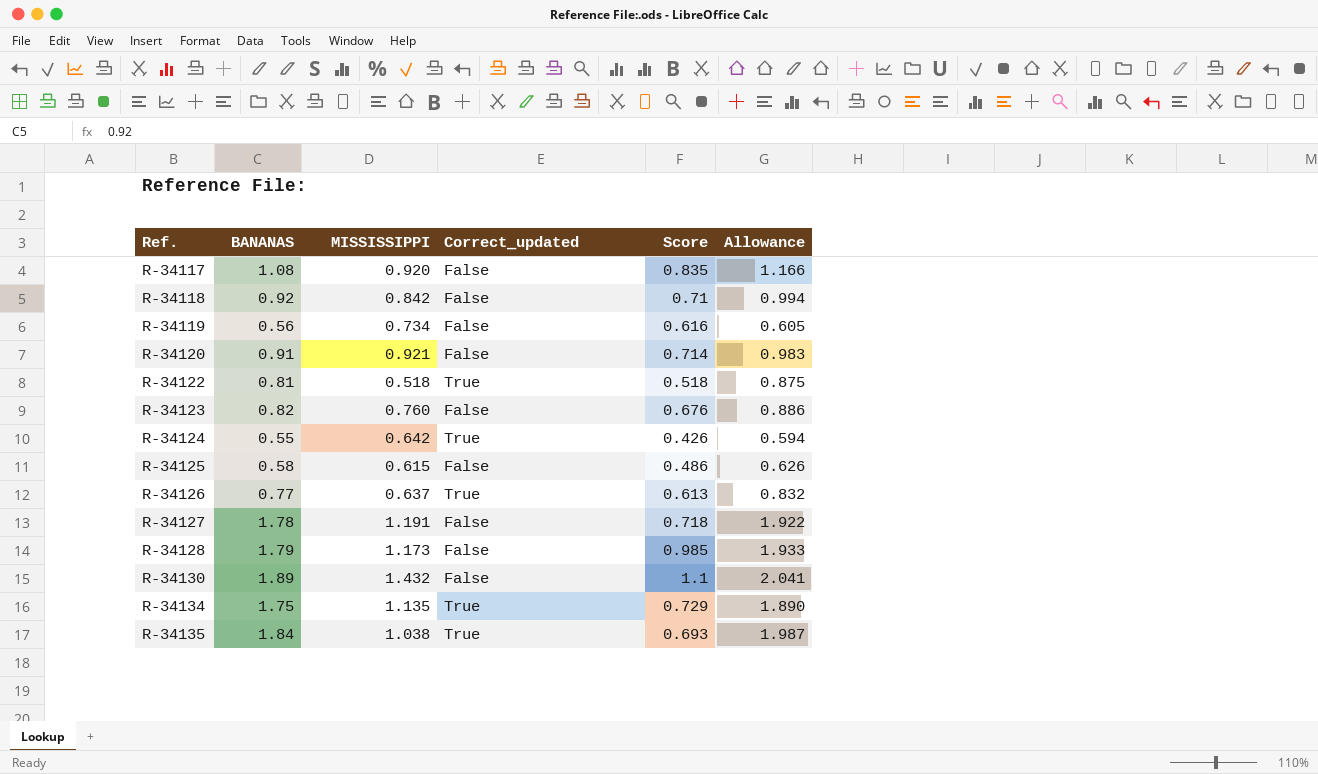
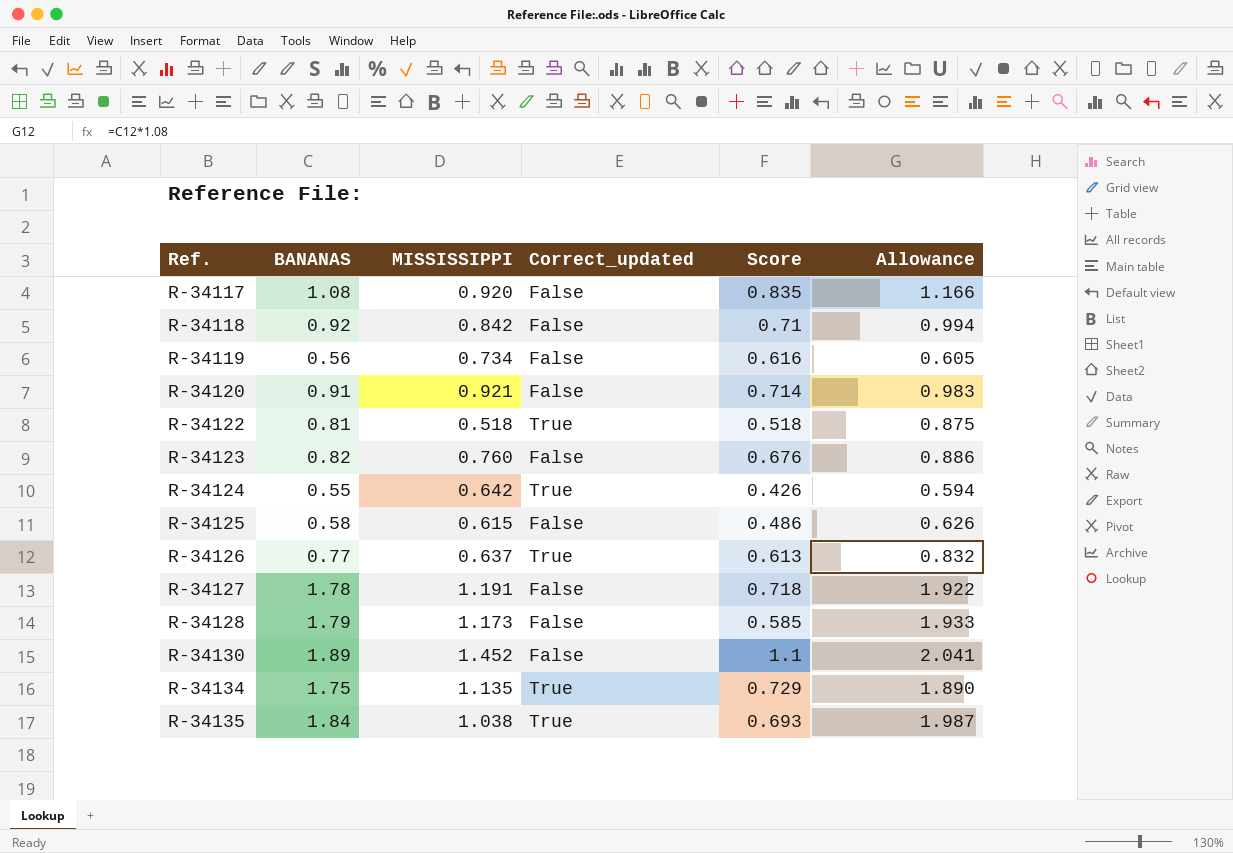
R-34128 | Score: 0.985 -> 0.585
R-34130 | MISSISSIPPI: 1.432 -> 1.452

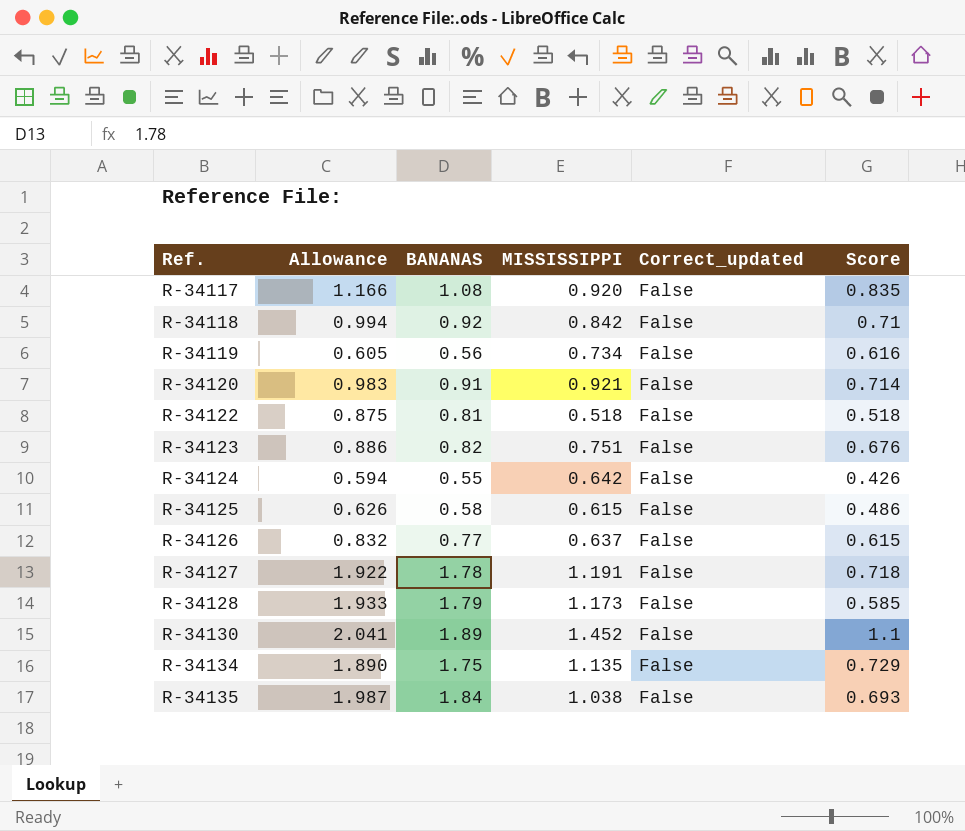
column Allowance | position: 6 -> 2
R-34122 | Correct_updated: True -> False
R-34123 | MISSISSIPPI: 0.760 -> 0.751
R-34124 | Correct_updated: True -> False
R-34126 | Correct_updated: True -> False
R-34126 | Score: 0.613 -> 0.615
R-34134 | Correct_updated: True -> False
R-34135 | Correct_updated: True -> False

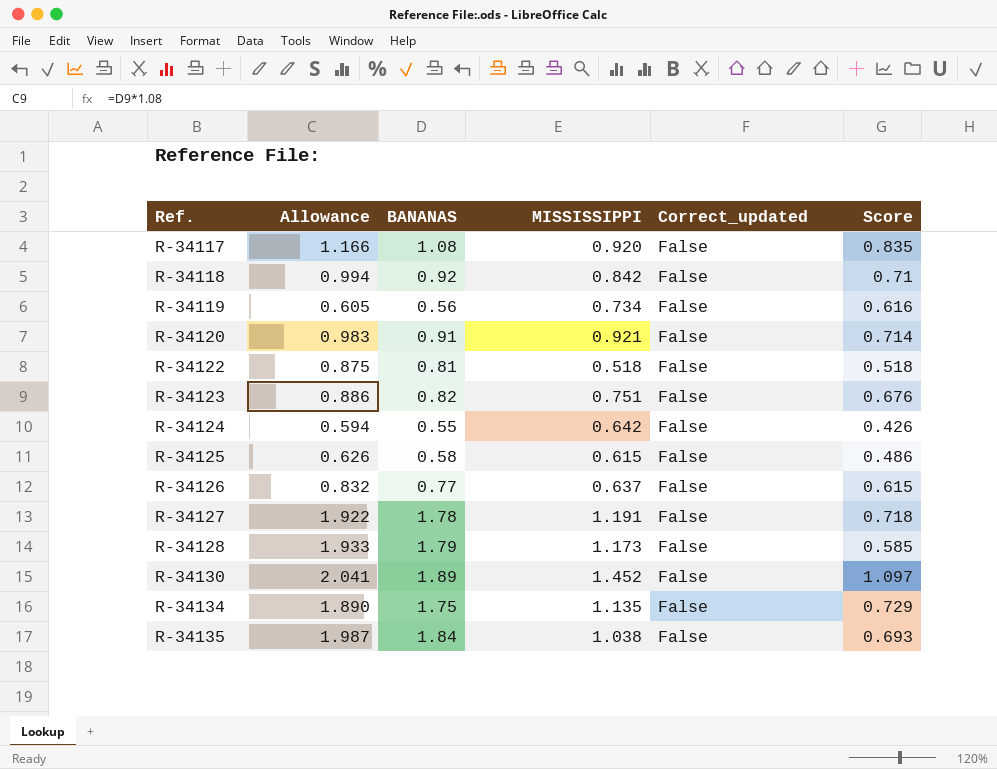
R-34130 | Score: 1.1 -> 1.097

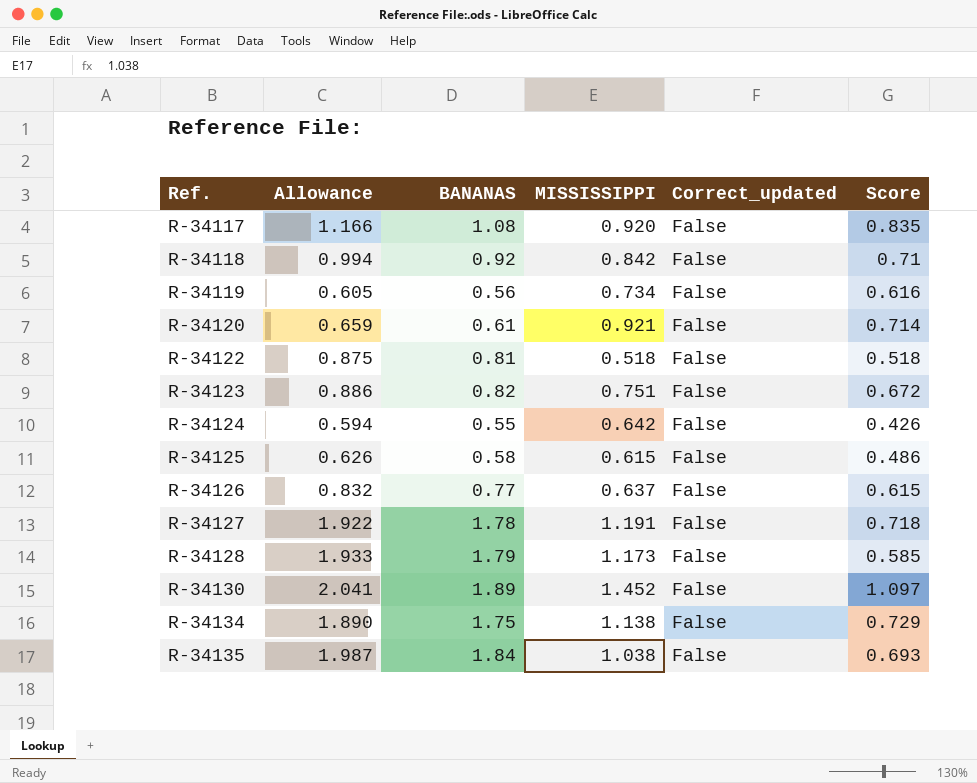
R-34120 | Allowance: 0.983 -> 0.659
R-34120 | BANANAS: 0.91 -> 0.61
R-34123 | Score: 0.676 -> 0.672
R-34134 | MISSISSIPPI: 1.135 -> 1.138

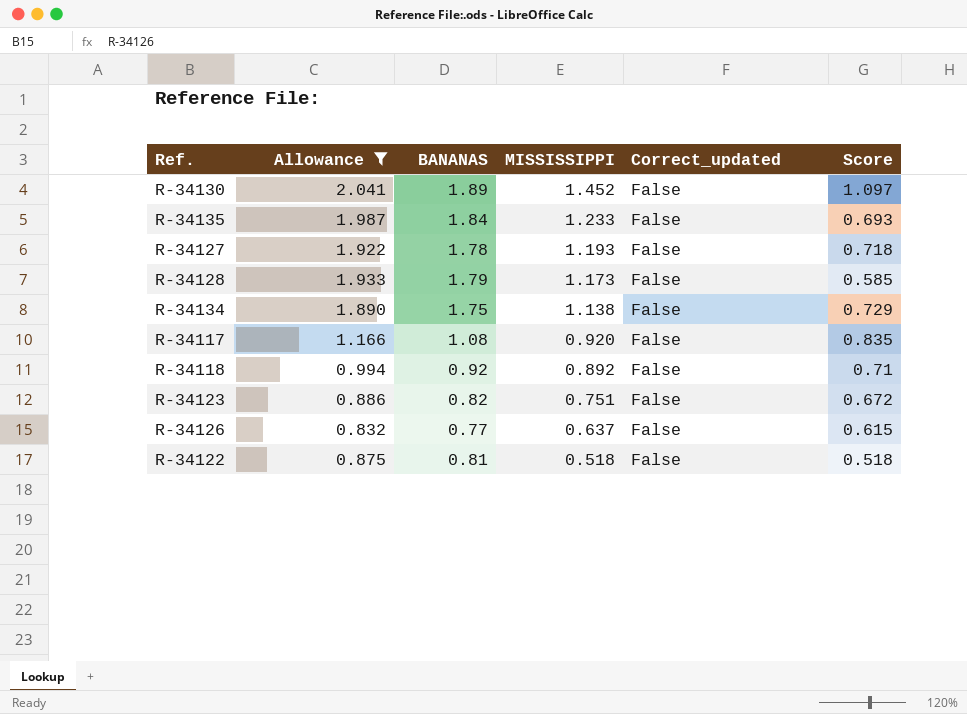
filter: none -> Allowance >= 0.832
row order: Ref. ascending -> MISSISSIPPI descending
R-34135 | MISSISSIPPI: 1.038 -> 1.233
R-34127 | MISSISSIPPI: 1.191 -> 1.193
R-34118 | MISSISSIPPI: 0.842 -> 0.892

